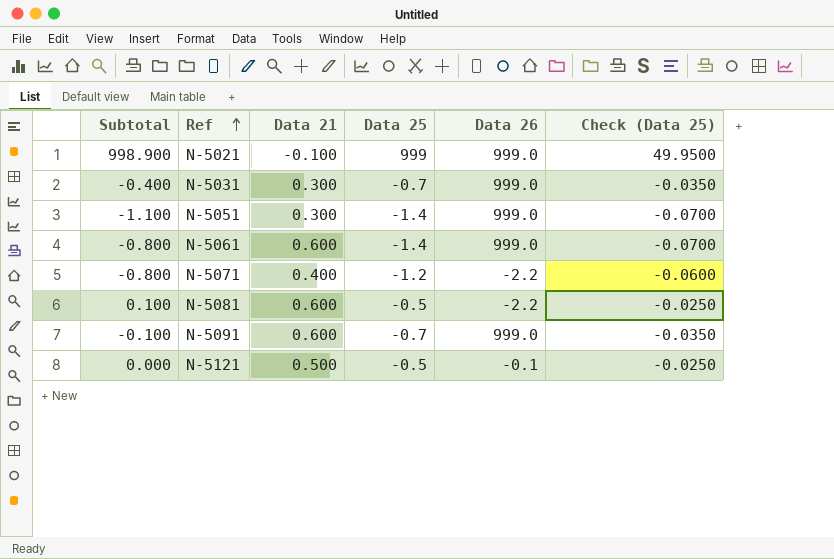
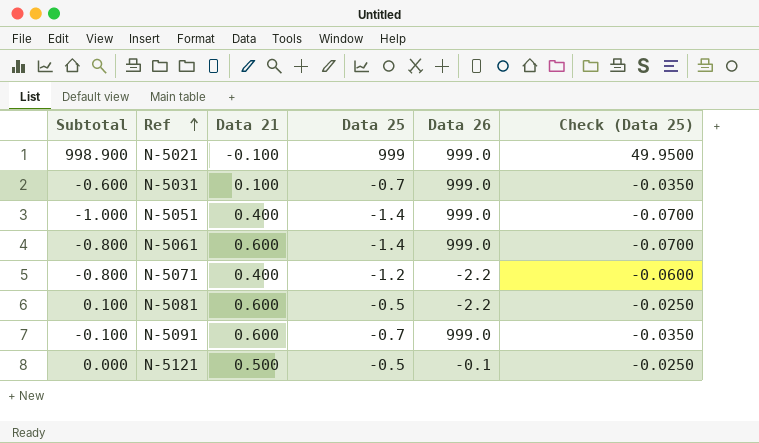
N-5031 | Subtotal: -0.400 -> -0.600
N-5031 | Data 21: 0.300 -> 0.100
N-5051 | Subtotal: -1.100 -> -1.000
N-5051 | Data 21: 0.300 -> 0.400

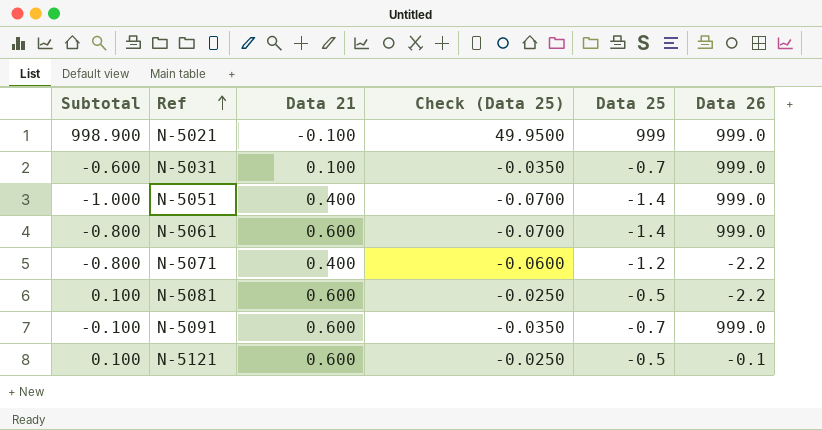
column Check (Data 25) | position: 6 -> 4
N-5121 | Subtotal: 0.000 -> 0.100
N-5121 | Data 21: 0.500 -> 0.600

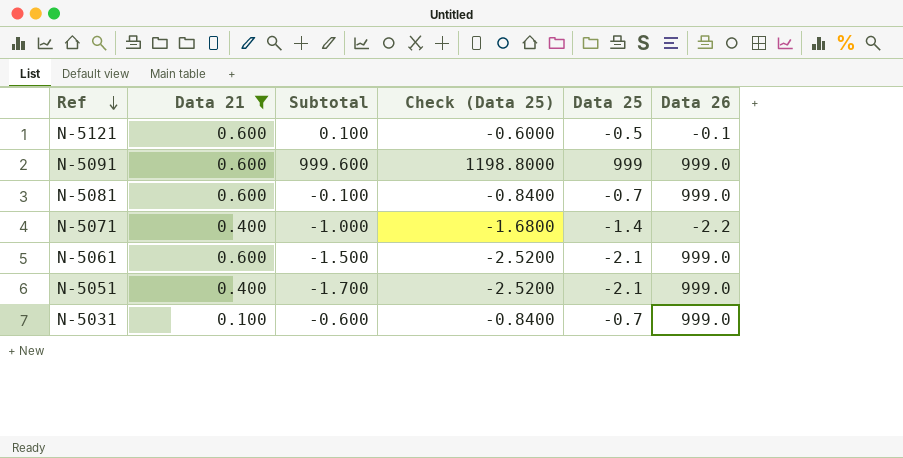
filter: none -> Data 21 != -0.100
row order: Ref ascending -> Ref descending
column Subtotal | position: 1 -> 3
column Check (Data 25) | formula: [Data 25] * 0.05 -> [Data 25] * 1.2
N-5091 | Subtotal: -0.100 -> 999.600
N-5091 | Data 25: -0.7 -> 999
N-5081 | Subtotal: 0.100 -> -0.100
N-5081 | Data 25: -0.5 -> -0.7
N-5081 | Data 26: -2.2 -> 999.0
N-5071 | Subtotal: -0.800 -> -1.000
N-5071 | Data 25: -1.2 -> -1.4
N-5061 | Subtotal: -0.800 -> -1.500
N-5061 | Data 25: -1.4 -> -2.1
N-5051 | Subtotal: -1.000 -> -1.700
N-5051 | Data 25: -1.4 -> -2.1

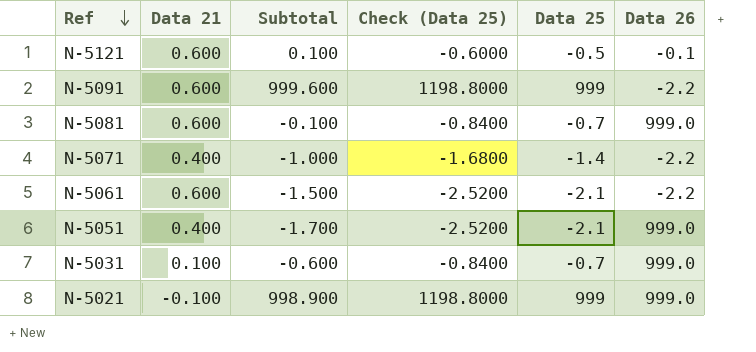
filter: Data 21 != -0.100 -> none
N-5091 | Data 26: 999.0 -> -2.2
N-5061 | Data 26: 999.0 -> -2.2

